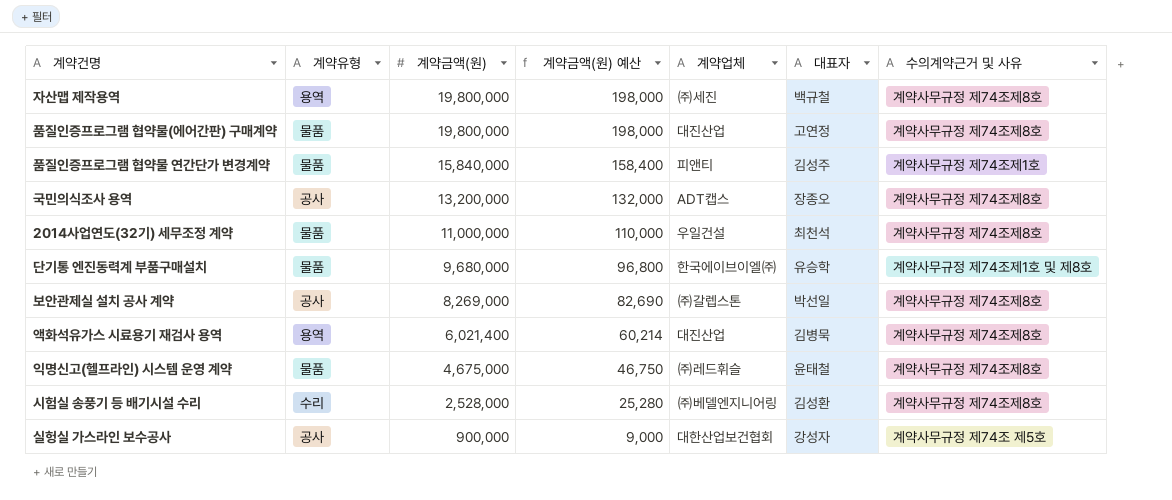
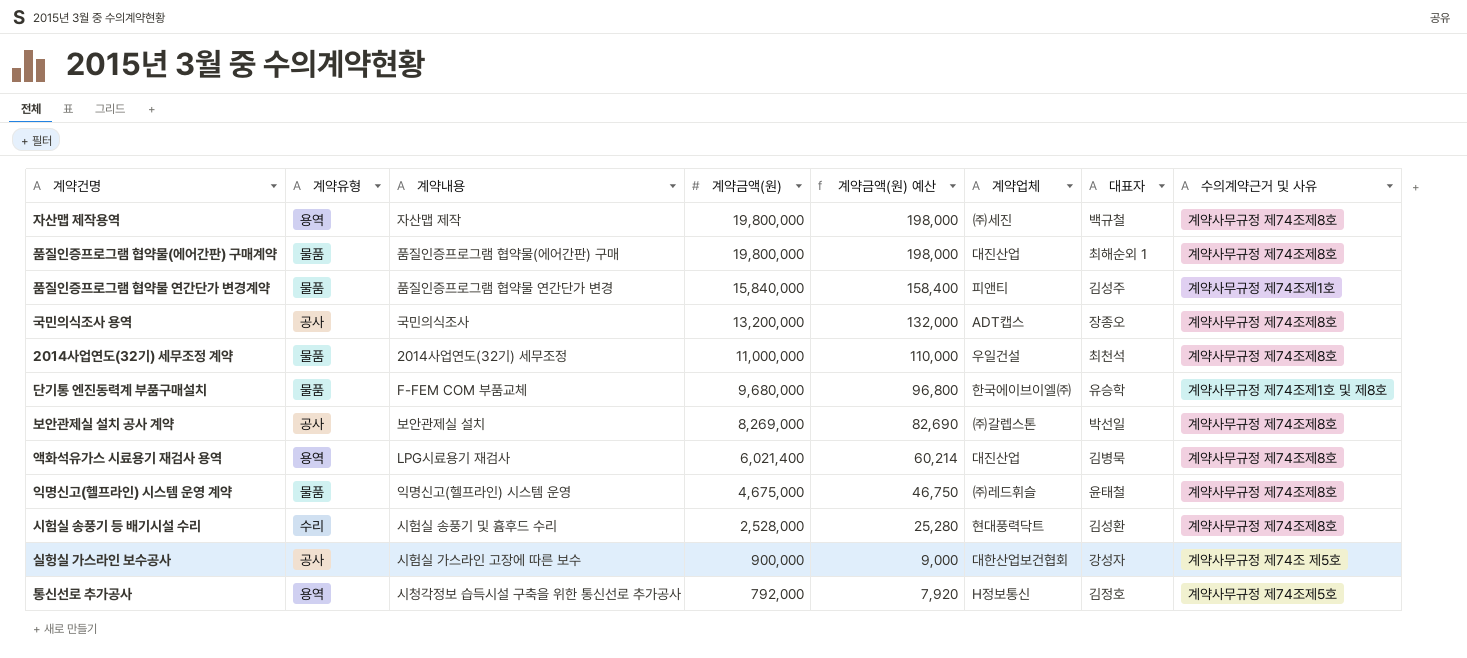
column 계약내용 | position: none -> 3
품질인증프로그램 협약물(에어간판) 구매계약 | 대표자: 고연정 -> 최해순외 1
시험실 송풍기 등 배기시설 수리 | 계약업체: ㈜베델엔지니어링 -> 현대풍력닥트
row 통신선로 추가공사: none -> 용역 | 시청각정보 습득시설 구축을 위한 통신선로 추가공사 | 792,000 | 7,920 | H정보통신 | 김정호 | 계약사무규정 제74조제5호

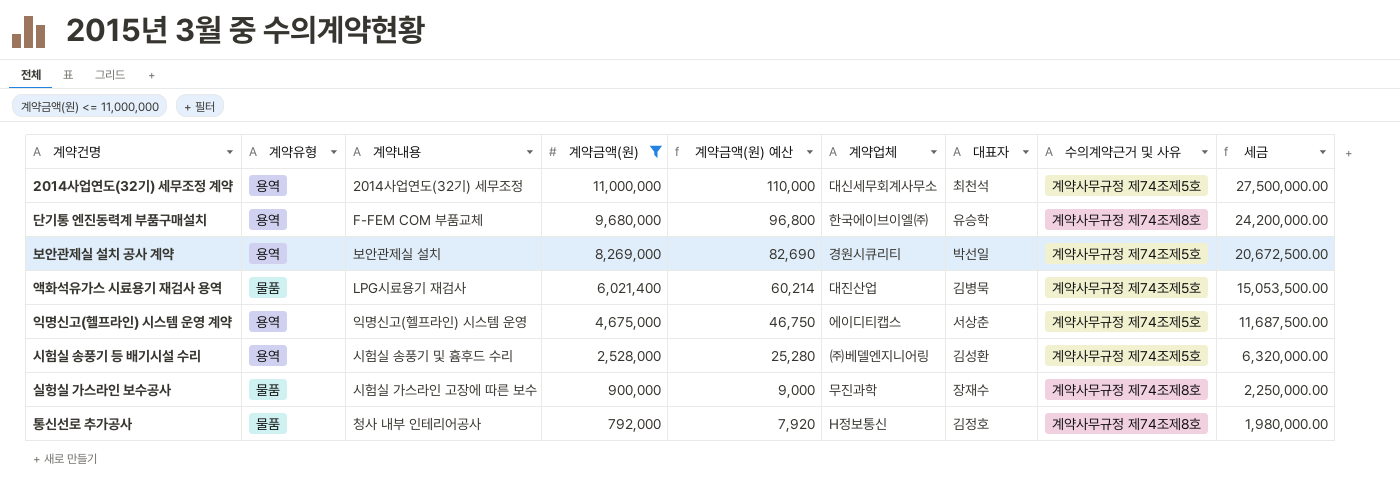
filter: none -> 계약금액(원) <= 11,000,000
column 세금 | formula: none -> [계약금액(원)] * 2.5
2014사업연도(32기) 세무조정 계약 | 계약유형: 물품 -> 용역
2014사업연도(32기) 세무조정 계약 | 계약업체: 우일건설 -> 대신세무회계사무소
2014사업연도(32기) 세무조정 계약 | 수의계약근거 및 사유: 계약사무규정 제74조제8호 -> 계약사무규정 제74조제5호
단기통 엔진동력계 부품구매설치 | 계약유형: 물품 -> 용역
단기통 엔진동력계 부품구매설치 | 수의계약근거 및 사유: 계약사무규정 제74조제1호 및 제8호 -> 계약사무규정 제74조제8호
보안관제실 설치 공사 계약 | 계약유형: 공사 -> 용역
보안관제실 설치 공사 계약 | 계약업체: ㈜갈렙스톤 -> 경원시큐리티
보안관제실 설치 공사 계약 | 수의계약근거 및 사유: 계약사무규정 제74조제8호 -> 계약사무규정 제74조제5호
액화석유가스 시료용기 재검사 용역 | 계약유형: 용역 -> 물품
액화석유가스 시료용기 재검사 용역 | 수의계약근거 및 사유: 계약사무규정 제74조제8호 -> 계약사무규정 제74조제5호
익명신고(헬프라인) 시스템 운영 계약 | 계약유형: 물품 -> 용역
익명신고(헬프라인) 시스템 운영 계약 | 계약업체: ㈜레드휘슬 -> 에이디티캡스
익명신고(헬프라인) 시스템 운영 계약 | 대표자: 윤태철 -> 서상춘
익명신고(헬프라인) 시스템 운영 계약 | 수의계약근거 및 사유: 계약사무규정 제74조제8호 -> 계약사무규정 제74조제5호
시험실 송풍기 등 배기시설 수리 | 계약유형: 수리 -> 용역
시험실 송풍기 등 배기시설 수리 | 계약업체: 현대풍력닥트 -> ㈜베델엔지니어링
시험실 송풍기 등 배기시설 수리 | 수의계약근거 및 사유: 계약사무규정 제74조제8호 -> 계약사무규정 제74조제5호
실헝실 가스라인 보수공사 | 계약유형: 공사 -> 물품
실헝실 가스라인 보수공사 | 계약업체: 대한산업보건협회 -> 무진과학
실헝실 가스라인 보수공사 | 대표자: 강성자 -> 장재수
실헝실 가스라인 보수공사 | 수의계약근거 및 사유: 계약사무규정 제74조 제5호 -> 계약사무규정 제74조제8호
통신선로 추가공사 | 계약유형: 용역 -> 물품
통신선로 추가공사 | 계약내용: 시청각정보 습득시설 구축을 위한 통신선로 추가공사 -> 청사 내부 인테리어공사
통신선로 추가공사 | 수의계약근거 및 사유: 계약사무규정 제74조제5호 -> 계약사무규정 제74조제8호

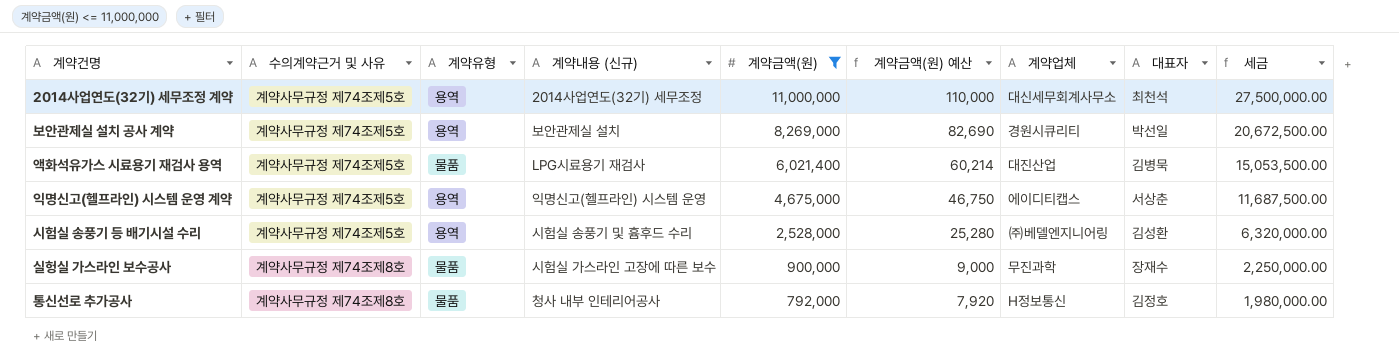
column 수의계약근거 및 사유 | position: 8 -> 2
column name: 계약내용 -> 계약내용 (신규)
row 단기통 엔진동력계 부품구매설치: 용역 | F-FEM COM 부품교체 | 9,680,000 | 96,800 | 한국에이브이엘㈜ | 유승학 | 계약사무규정 제74조제8호 | 24,200,000.00 -> none

